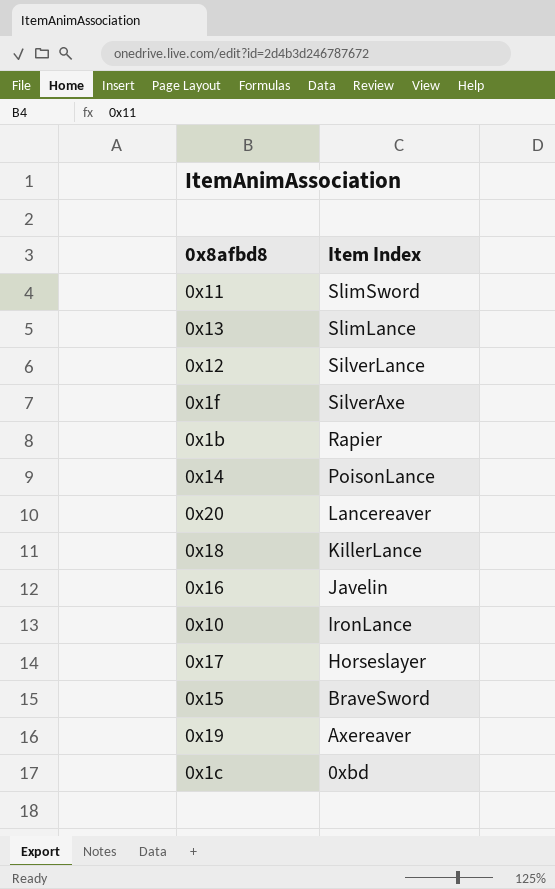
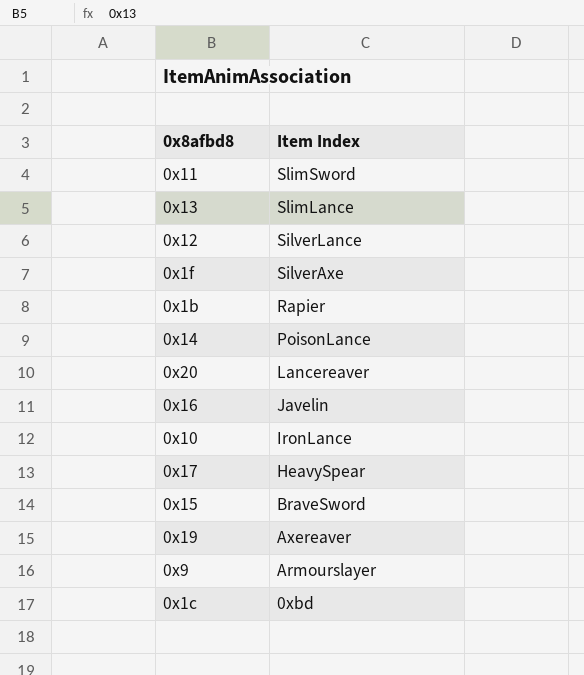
row 0x18: KillerLance -> none
0x17 | Item Index: Horseslayer -> HeavySpear
row 0x9: none -> Armourslayer

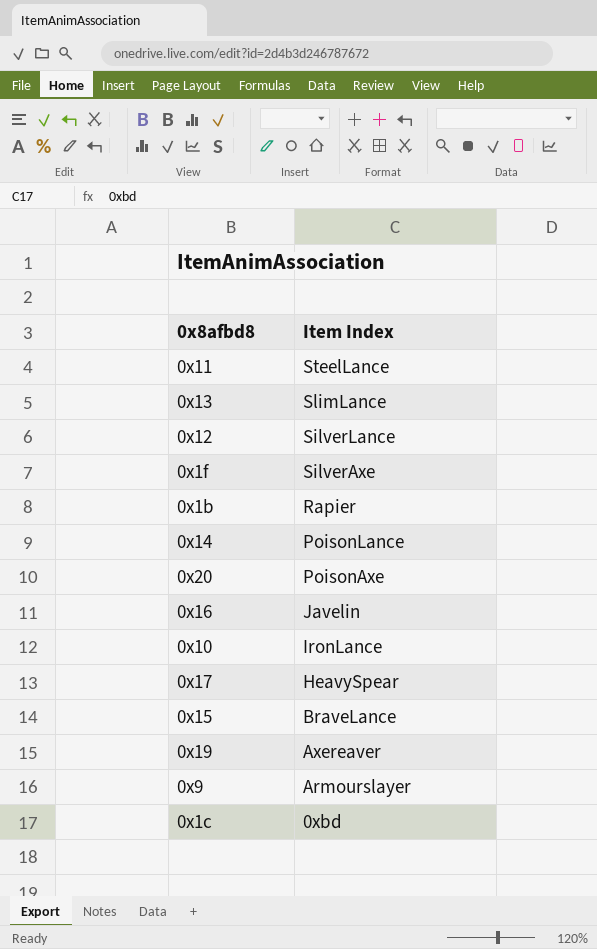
0x11 | Item Index: SlimSword -> SteelLance
0x20 | Item Index: Lancereaver -> PoisonAxe
0x15 | Item Index: BraveSword -> BraveLance

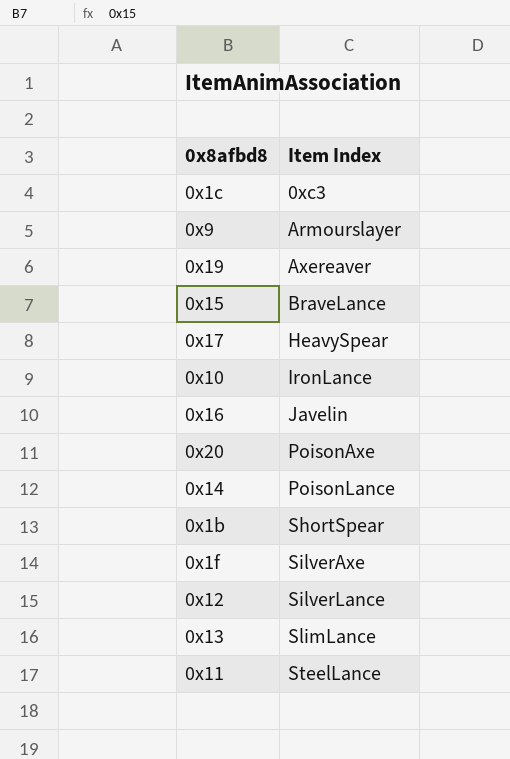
row order: Item Index descending -> Item Index ascending
0x1c | Item Index: 0xbd -> 0xc3
0x1b | Item Index: Rapier -> ShortSpear

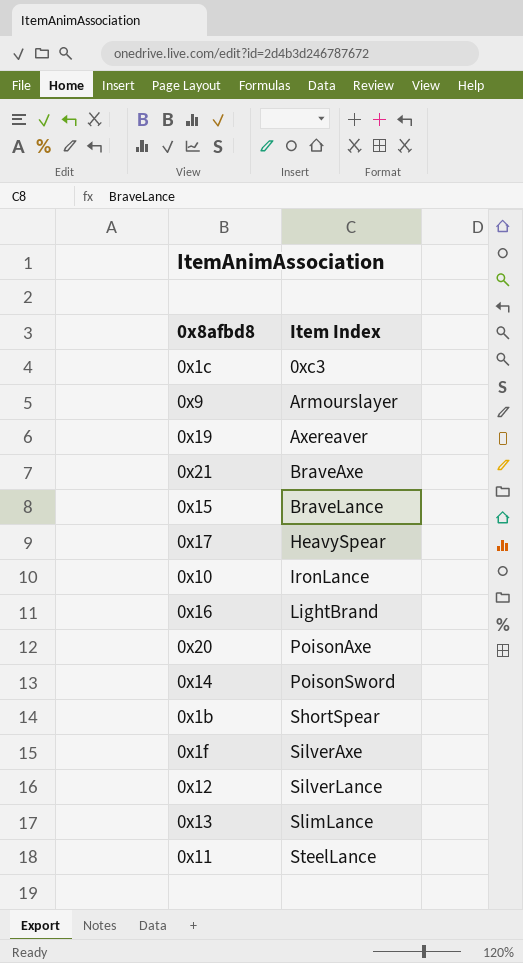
row 0x21: none -> BraveAxe
0x16 | Item Index: Javelin -> LightBrand
0x14 | Item Index: PoisonLance -> PoisonSword

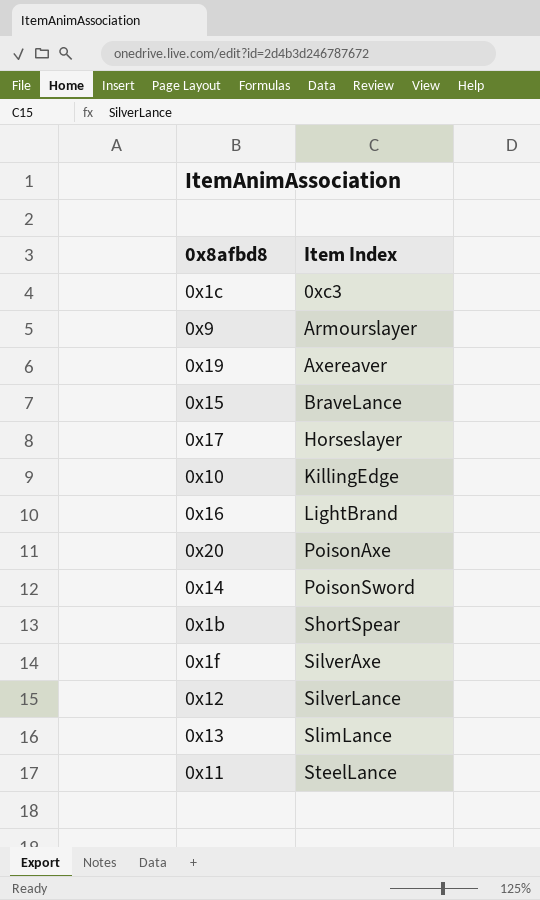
row 0x21: BraveAxe -> none
0x17 | Item Index: HeavySpear -> Horseslayer
0x10 | Item Index: IronLance -> KillingEdge

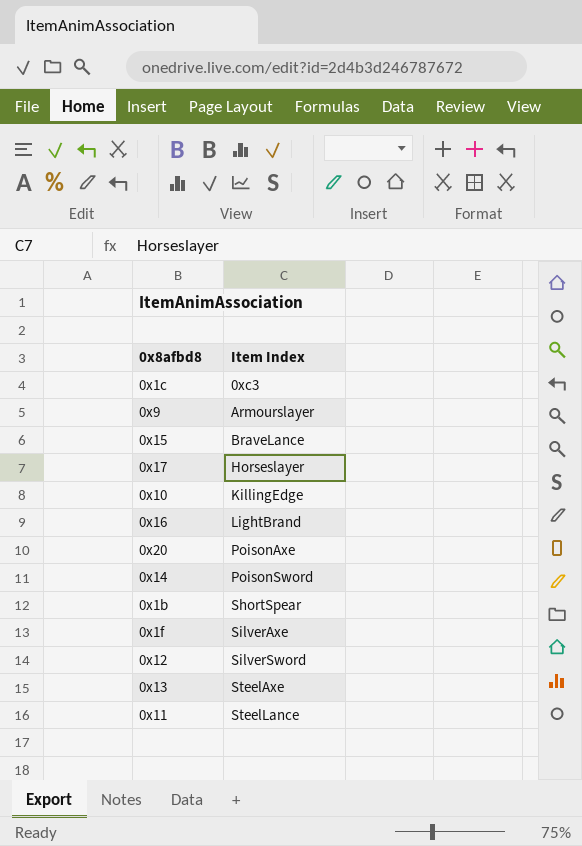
row 0x19: Axereaver -> none
0x12 | Item Index: SilverLance -> SilverSword
0x13 | Item Index: SlimLance -> SteelAxe

